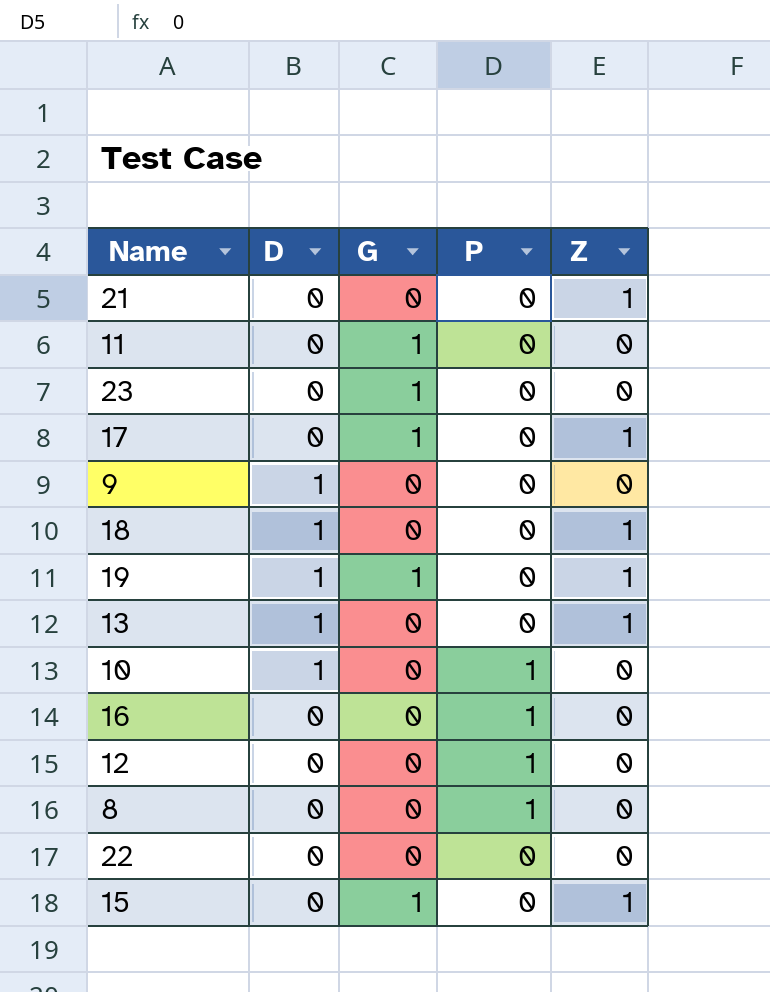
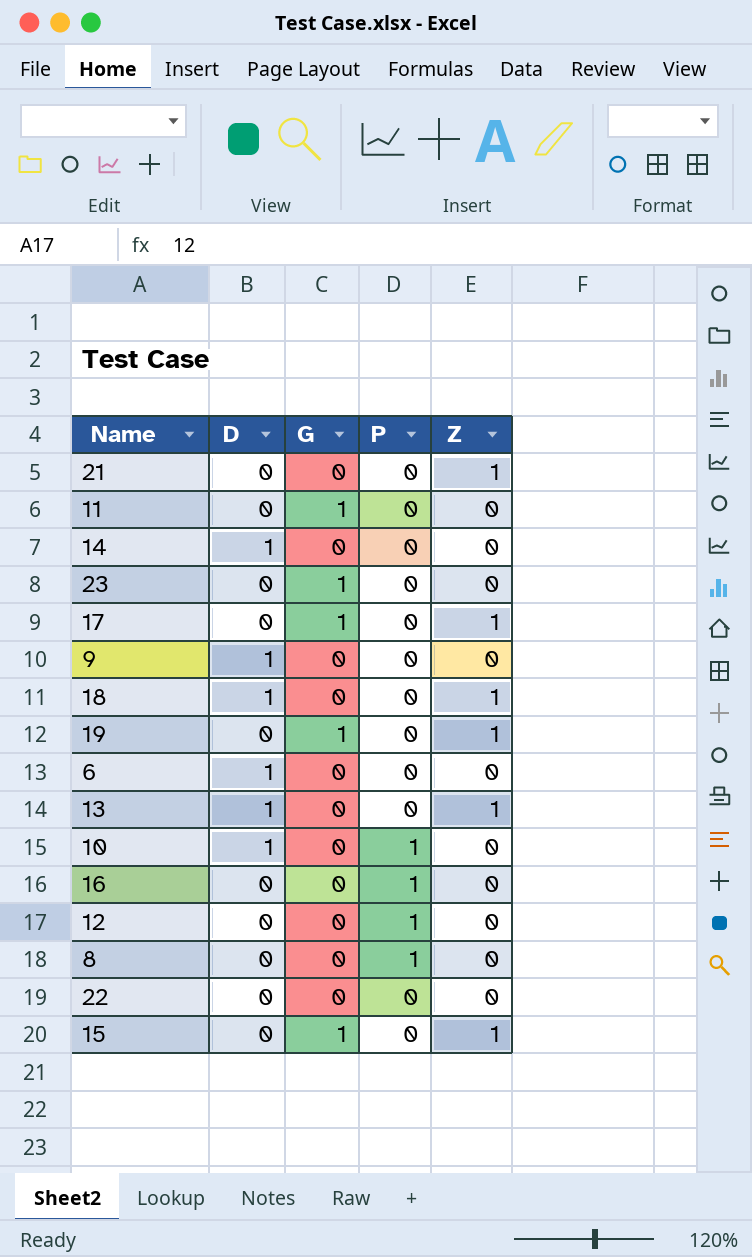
row 14: none -> 1 | 0 | 0 | 0
19 | D: 1 -> 0
row 6: none -> 1 | 0 | 0 | 0

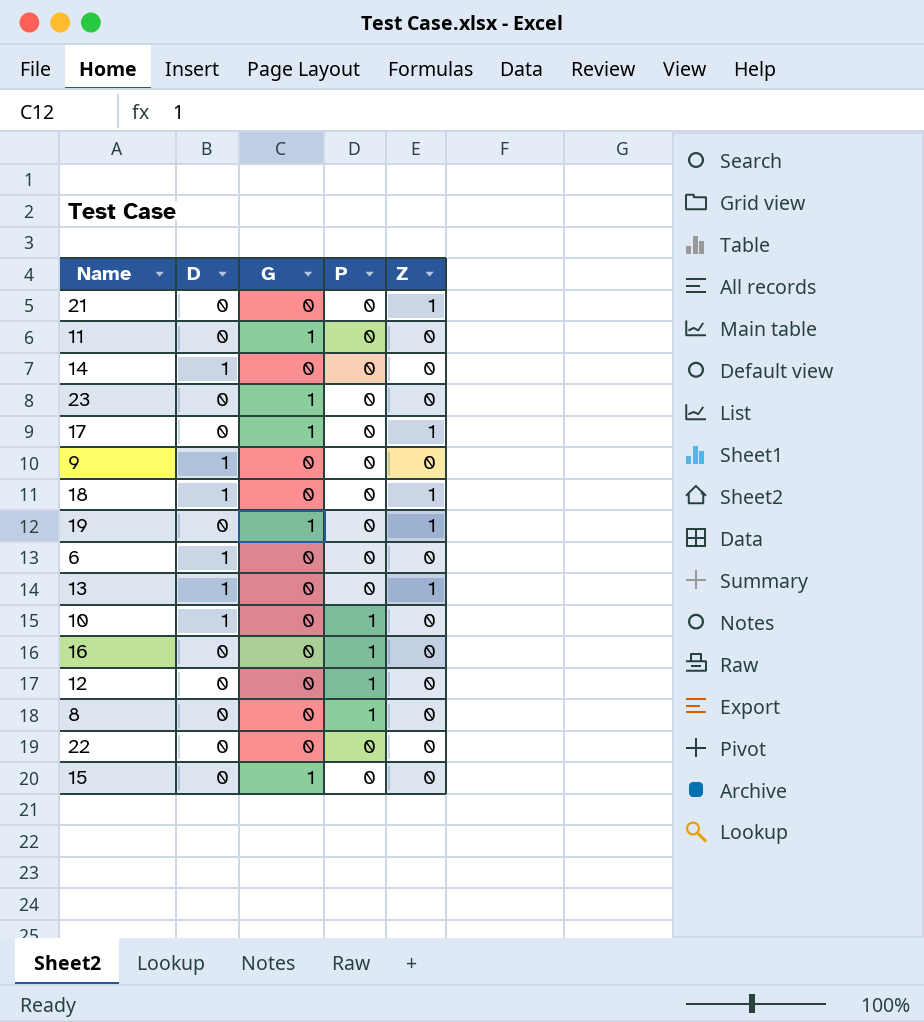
15 | Z: 1 -> 0

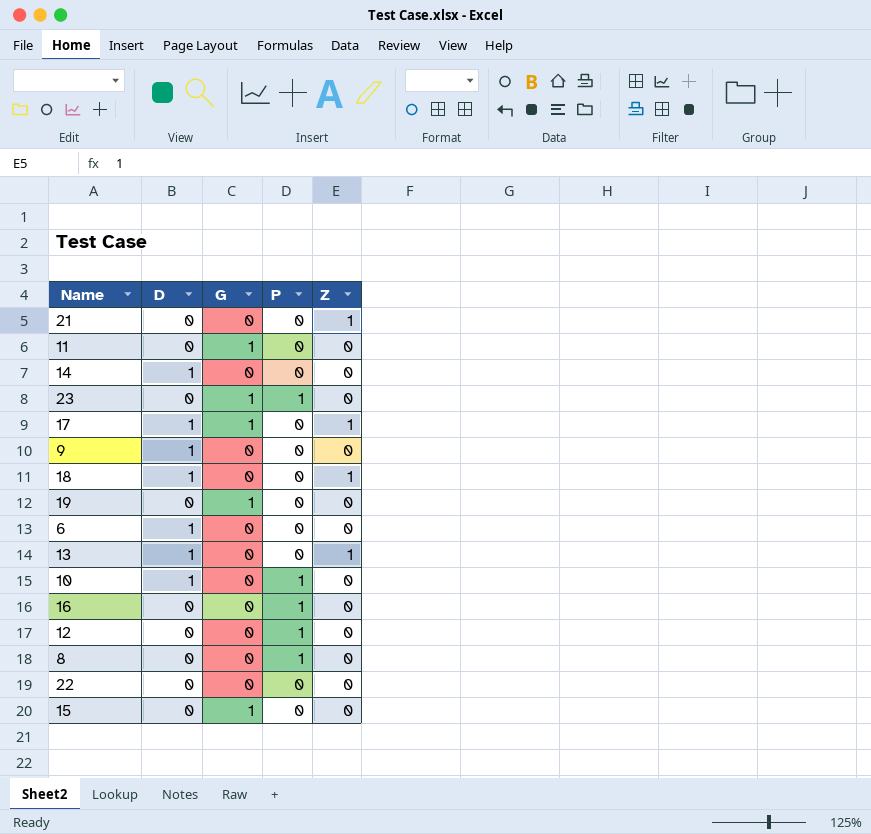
23 | P: 0 -> 1
17 | D: 0 -> 1
19 | Z: 1 -> 0

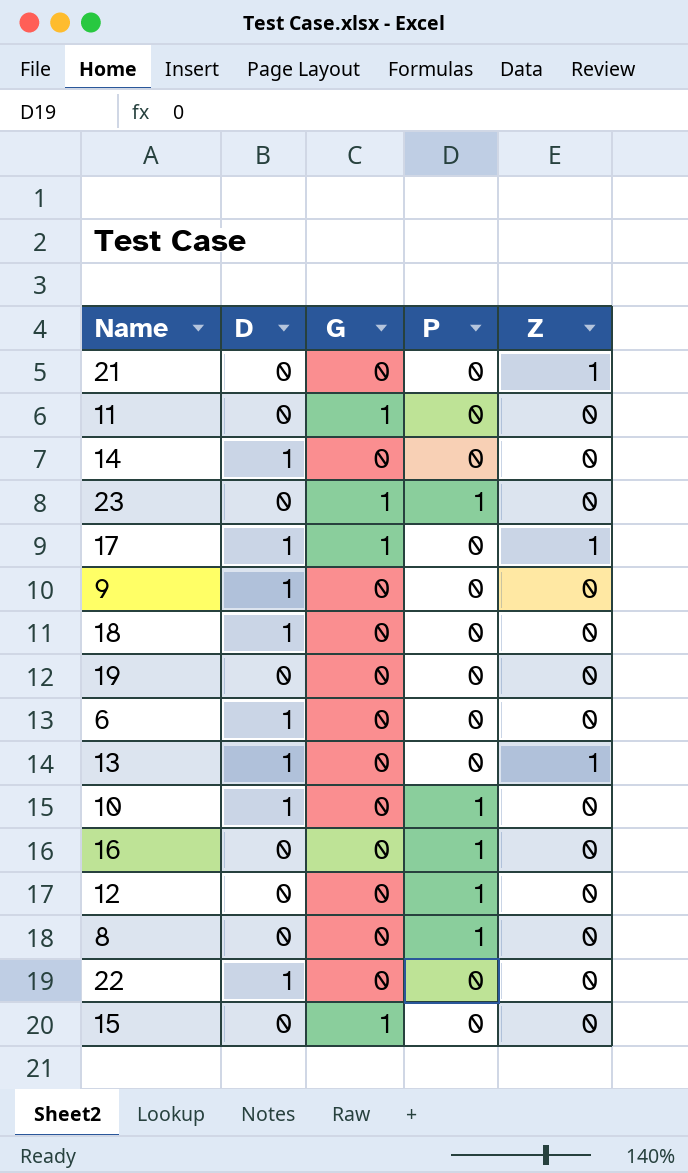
18 | Z: 1 -> 0
19 | G: 1 -> 0
22 | D: 0 -> 1

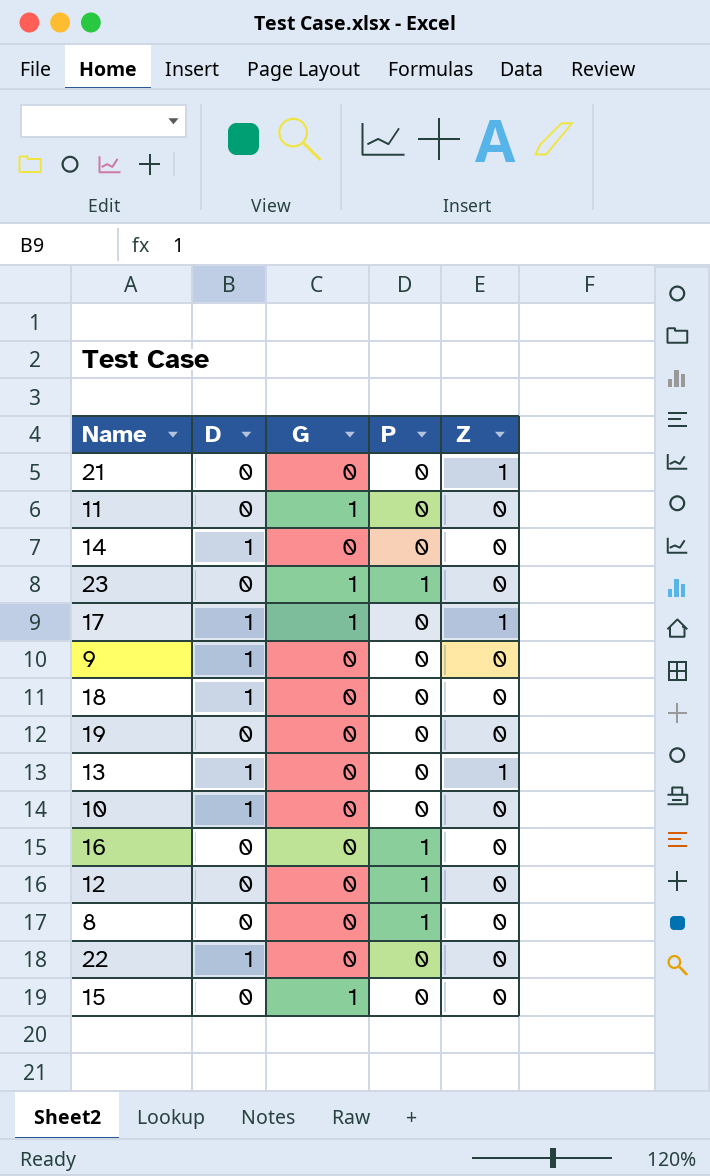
row 6: 1 | 0 | 0 | 0 -> none
10 | P: 1 -> 0

